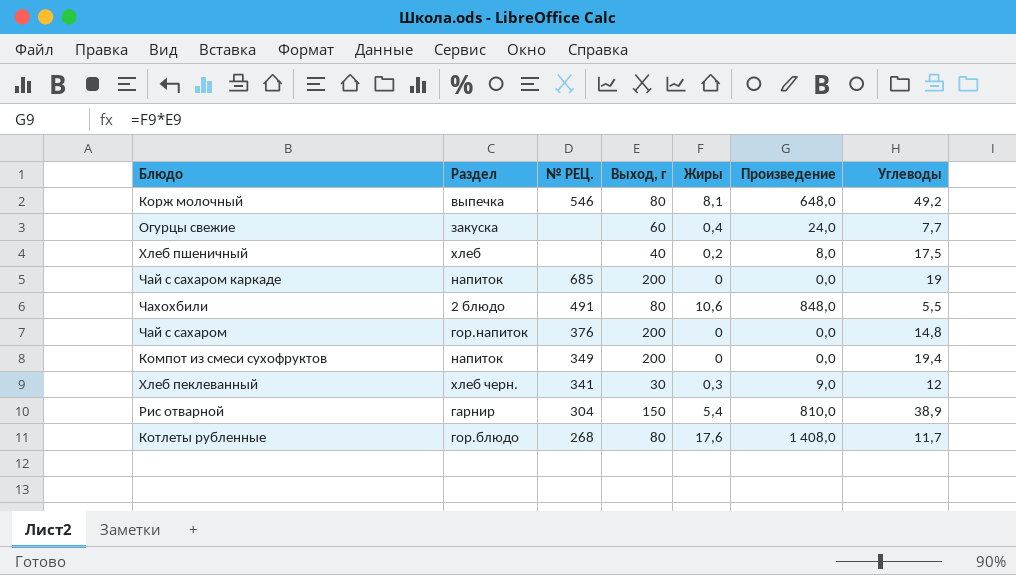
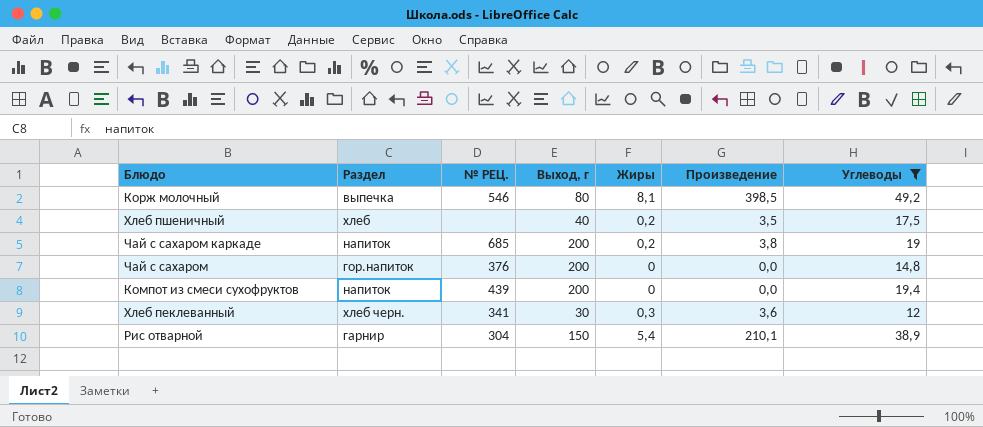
filter: none -> Углеводы >= 12
column Произведение | formula: [Выход, г] * [Жиры] -> [Жиры] * [Углеводы]
Чай с сахаром каркаде | Жиры: 0 -> 0,2
Компот из смеси сухофруктов | № РЕЦ.: 349 -> 439

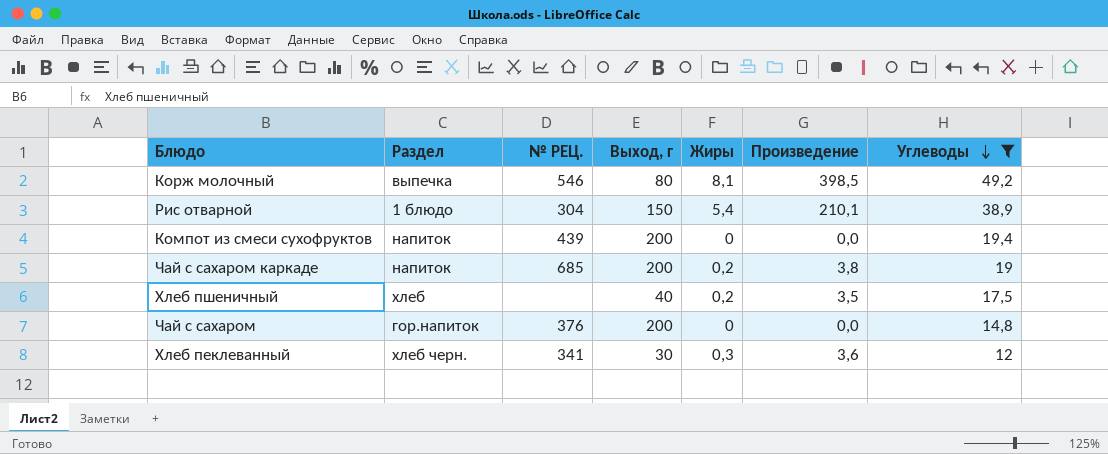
row order: none -> Углеводы descending
Рис отварной | Раздел: гарнир -> 1 блюдо

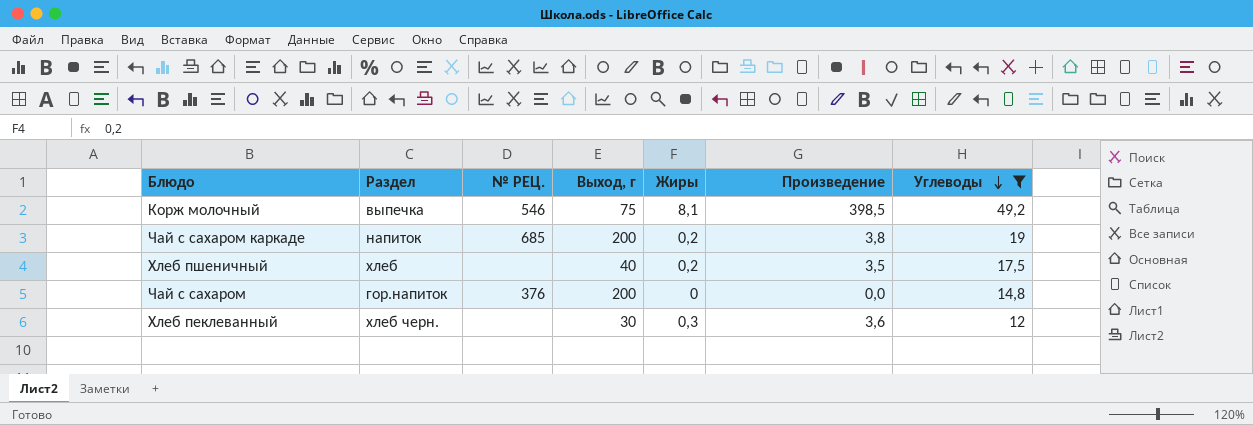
row Рис отварной: 1 блюдо | 304 | 150 | 5,4 | 210,1 | 38,9 -> none
row Компот из смеси сухофруктов: напиток | 439 | 200 | 0 | 0,0 | 19,4 -> none
Корж молочный | Выход, г: 80 -> 75
Хлеб пеклеванный | № РЕЦ.: 341 -> none

